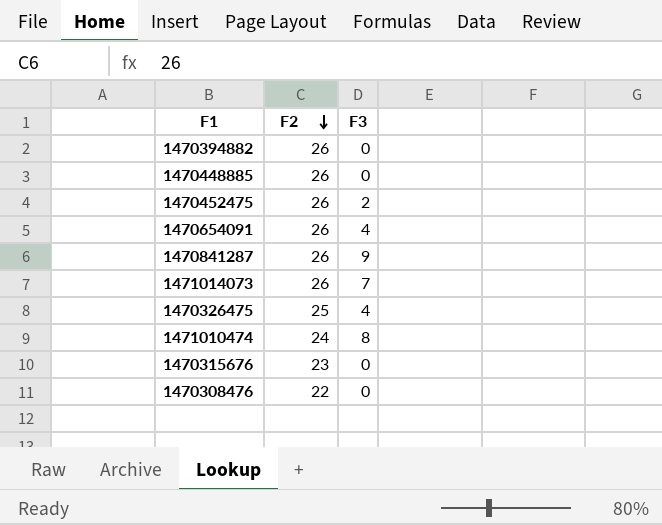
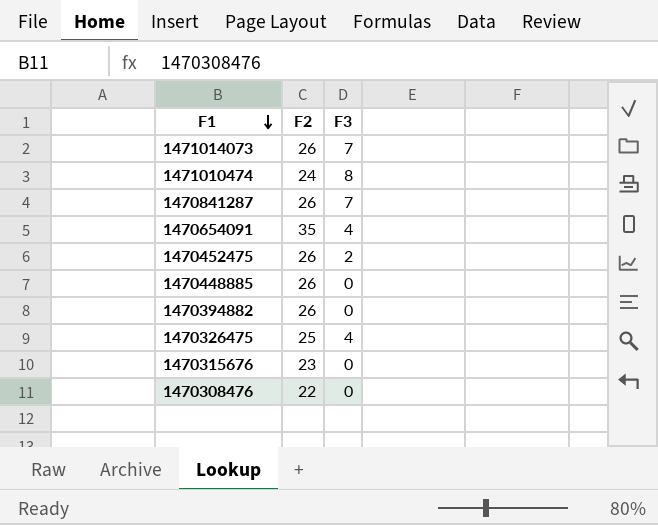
row order: F2 descending -> F1 descending
1470841287 | F3: 9 -> 7
1470654091 | F2: 26 -> 35

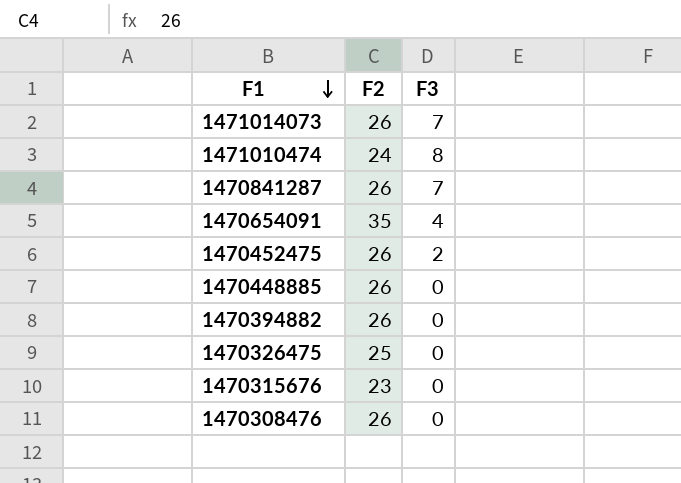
1470326475 | F3: 4 -> 0
1470308476 | F2: 22 -> 26

